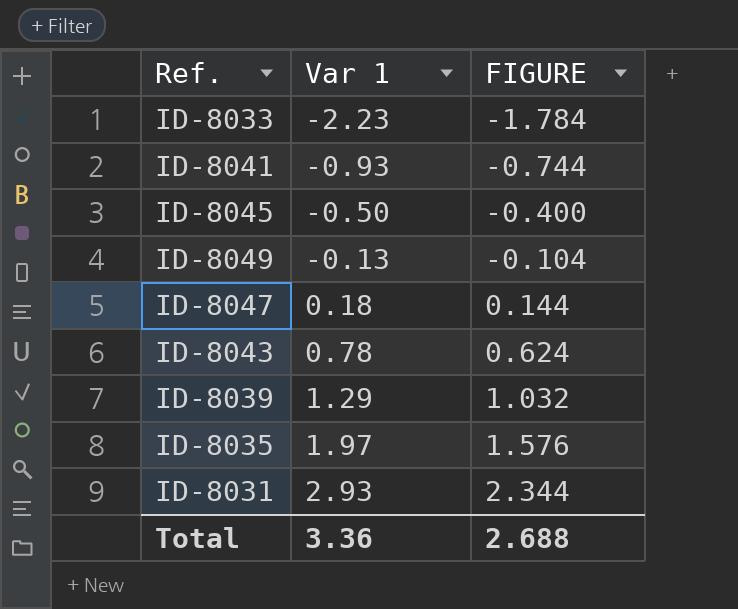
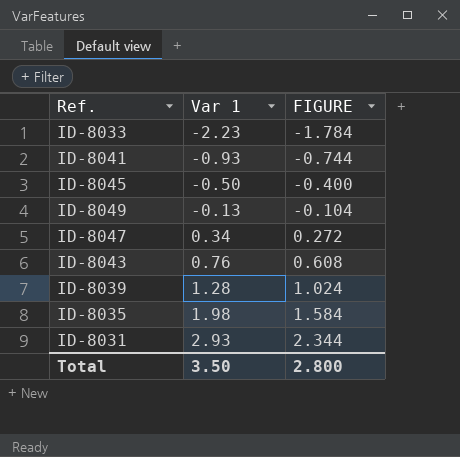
ID-8047 | Var 1: 0.18 -> 0.34
ID-8047 | FIGURE: 0.144 -> 0.272
ID-8043 | Var 1: 0.78 -> 0.76
ID-8043 | FIGURE: 0.624 -> 0.608
ID-8039 | Var 1: 1.29 -> 1.28
ID-8039 | FIGURE: 1.032 -> 1.024
ID-8035 | Var 1: 1.97 -> 1.98
ID-8035 | FIGURE: 1.576 -> 1.584
Total | Var 1: 3.36 -> 3.50
Total | FIGURE: 2.688 -> 2.800

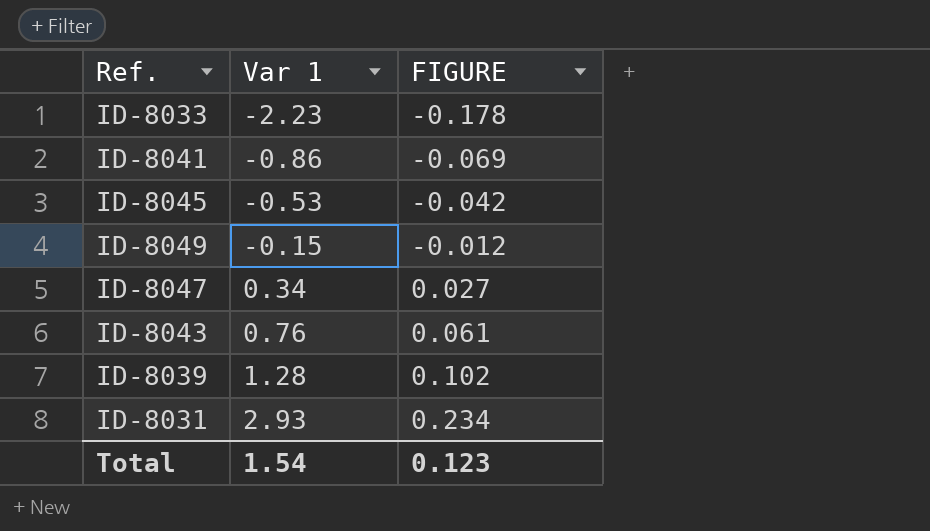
column FIGURE | formula: [Var 1] * 0.8 -> [Var 1] * 0.08
row ID-8035: 1.98 | 1.584 -> none
ID-8041 | Var 1: -0.93 -> -0.86
ID-8045 | Var 1: -0.50 -> -0.53
ID-8049 | Var 1: -0.13 -> -0.15
Total | Var 1: 3.50 -> 1.54
Total | FIGURE: 2.800 -> 0.123

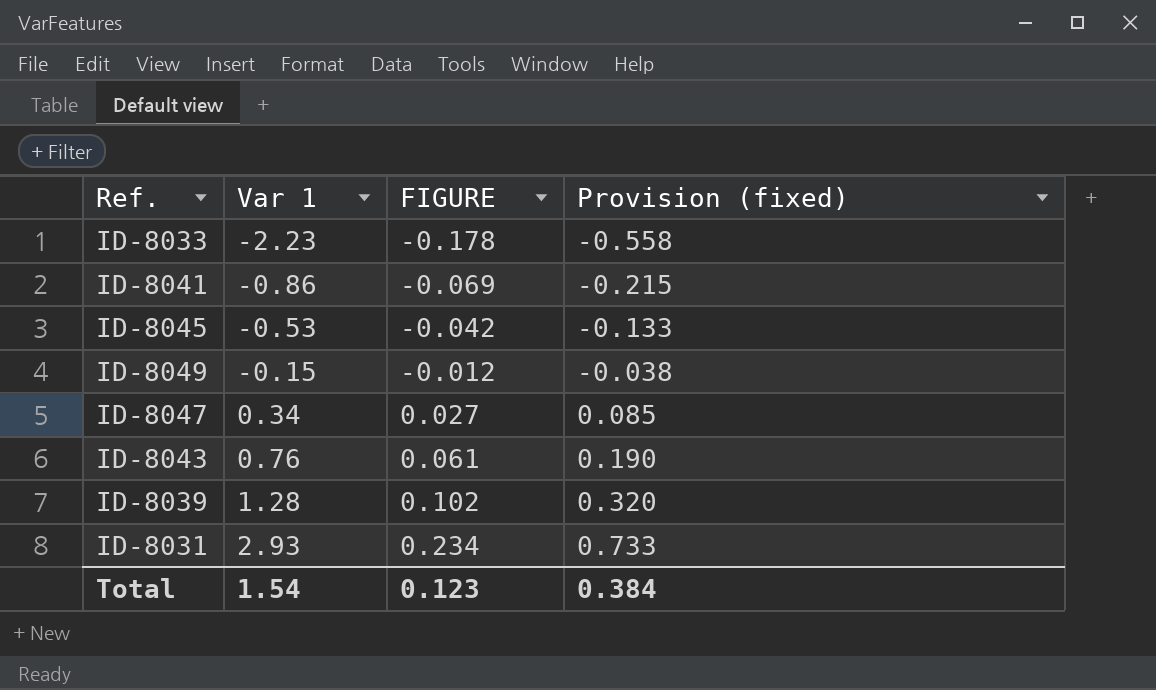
column Provision (fixed) | formula: none -> [Var 1] * 0.25

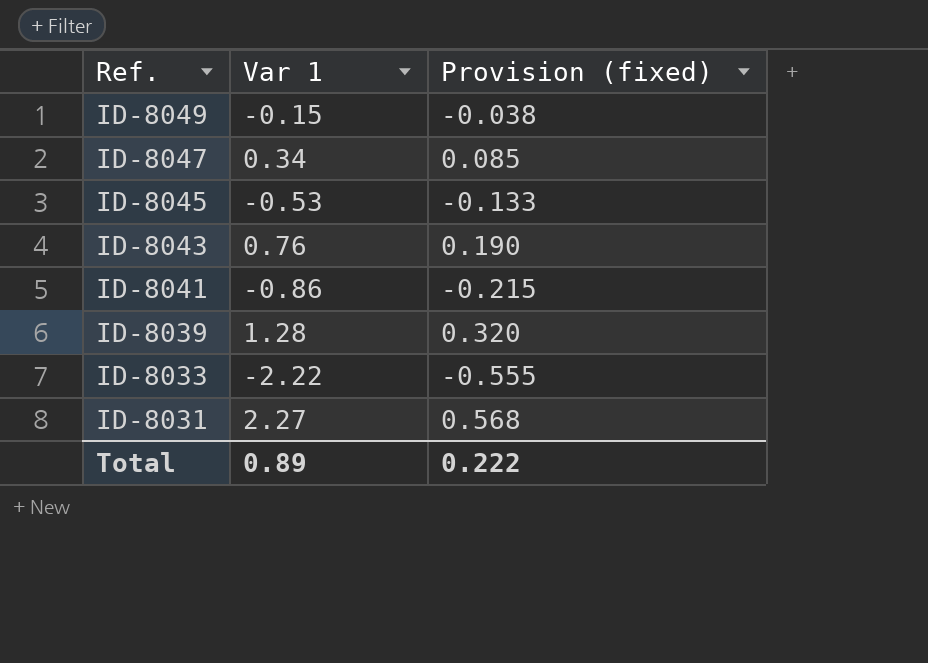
row order: Var 1 ascending -> Ref. descending
column FIGURE | formula: [Var 1] * 0.08 -> none
ID-8033 | Var 1: -2.23 -> -2.22
ID-8033 | Provision (fixed): -0.558 -> -0.555
ID-8031 | Var 1: 2.93 -> 2.27
ID-8031 | Provision (fixed): 0.733 -> 0.568
Total | Var 1: 1.54 -> 0.89
Total | Provision (fixed): 0.384 -> 0.222

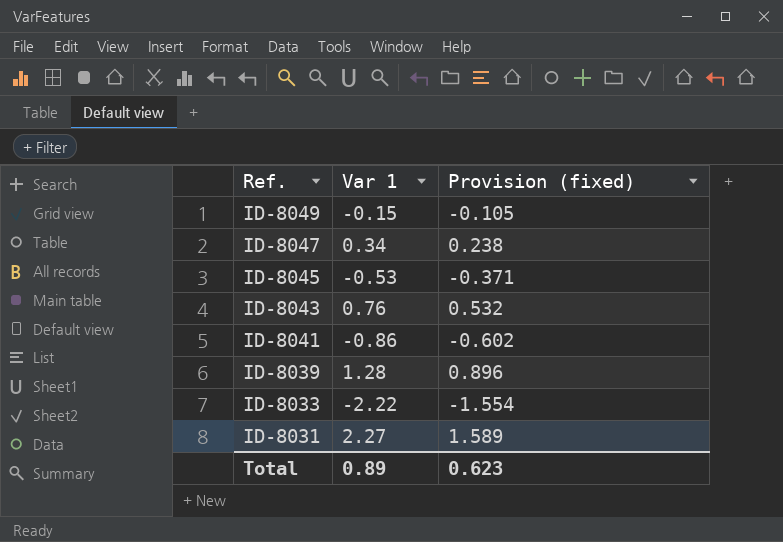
column Provision (fixed) | formula: [Var 1] * 0.25 -> [Var 1] * 0.7
Total | Provision (fixed): 0.222 -> 0.623

